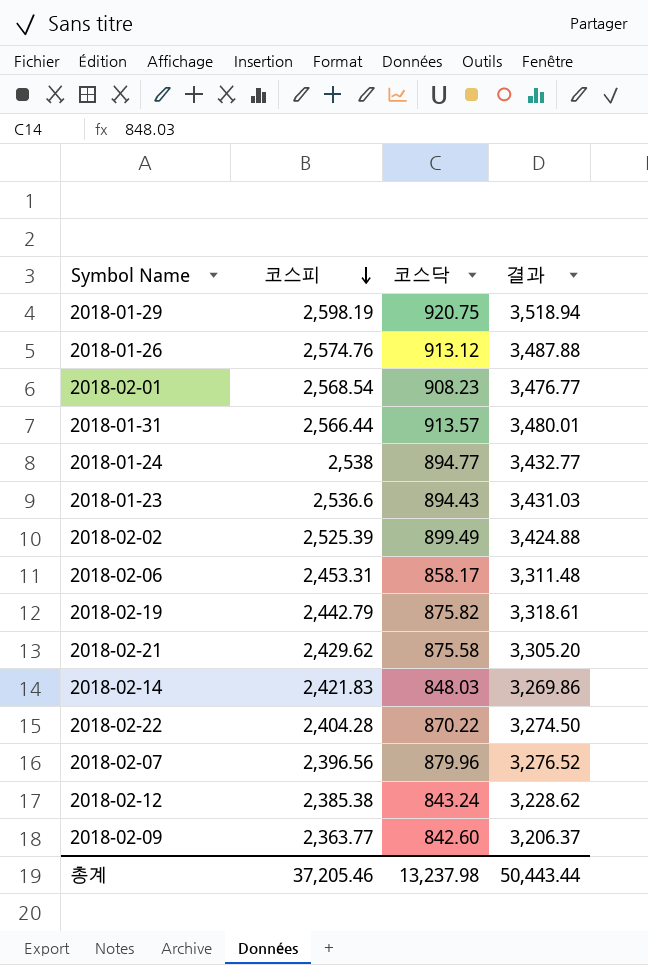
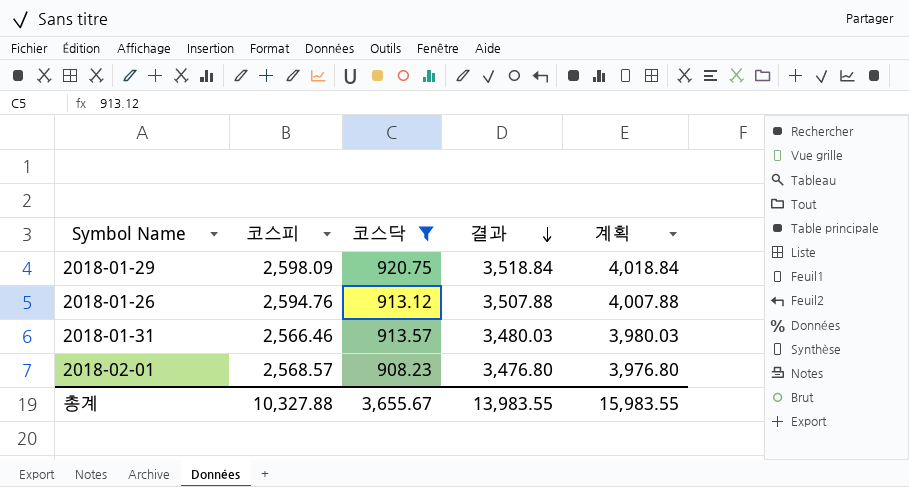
filter: none -> 코스닥 >= 908.23
row order: 코스피 descending -> 결과 descending
column 계획 | formula: none -> [결과] + 500
2018-01-29 | 코스피: 2,598.19 -> 2,598.09
2018-01-29 | 결과: 3,518.94 -> 3,518.84
2018-01-26 | 코스피: 2,574.76 -> 2,594.76
2018-01-26 | 결과: 3,487.88 -> 3,507.88
2018-01-31 | 코스피: 2,566.44 -> 2,566.46
2018-01-31 | 결과: 3,480.01 -> 3,480.03
2018-02-01 | 코스피: 2,568.54 -> 2,568.57
2018-02-01 | 결과: 3,476.77 -> 3,476.80
총계 | 코스피: 37,205.46 -> 10,327.88
총계 | 코스닥: 13,237.98 -> 3,655.67
총계 | 결과: 50,443.44 -> 13,983.55

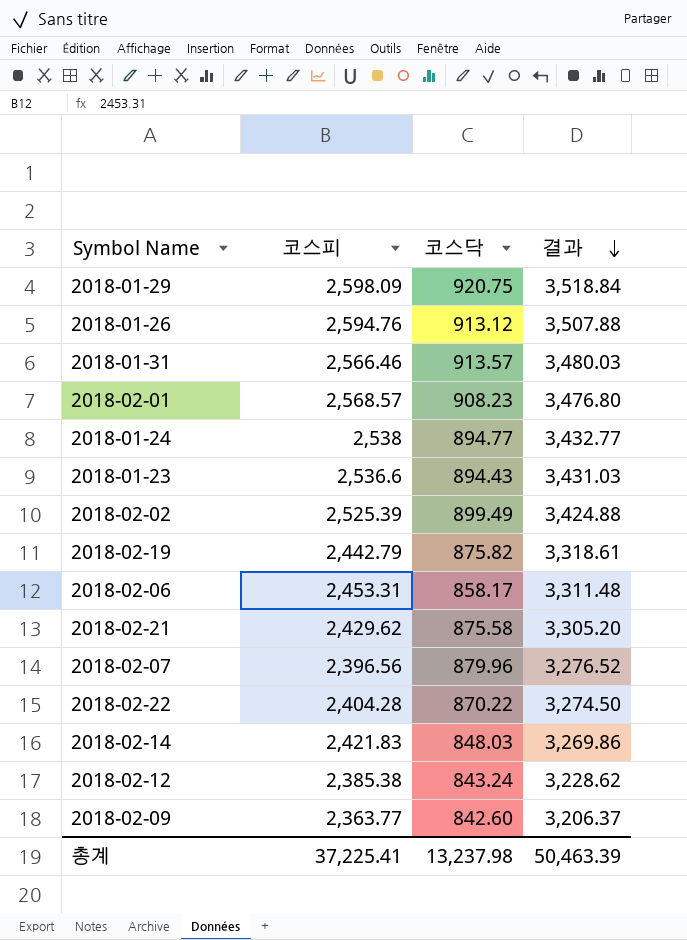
filter: 코스닥 >= 908.23 -> none
column 계획 | formula: [결과] + 500 -> none
총계 | 코스피: 10,327.88 -> 37,225.41
총계 | 코스닥: 3,655.67 -> 13,237.98
총계 | 결과: 13,983.55 -> 50,463.39

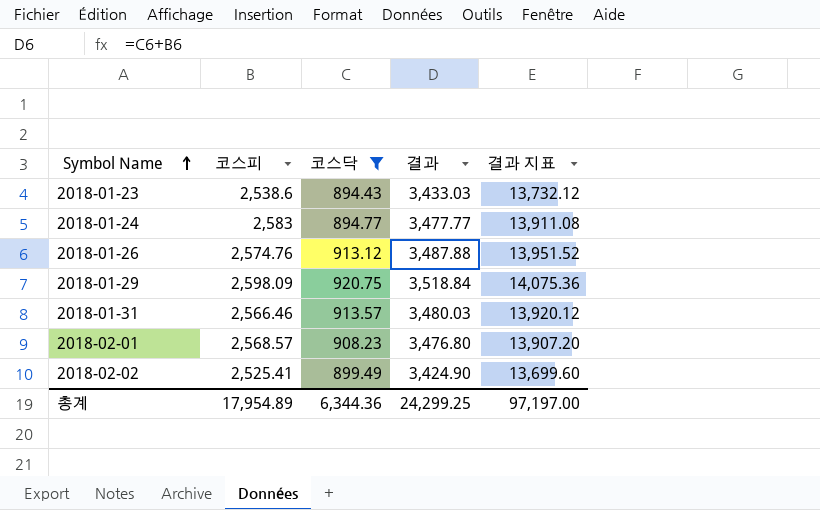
filter: none -> 코스닥 >= 894.43
row order: 결과 descending -> Symbol Name ascending
column 결과 지표 | formula: none -> [결과] * 4
2018-01-23 | 코스피: 2,536.6 -> 2,538.6
2018-01-23 | 결과: 3,431.03 -> 3,433.03
2018-01-24 | 코스피: 2,538 -> 2,583
2018-01-24 | 결과: 3,432.77 -> 3,477.77
2018-01-26 | 코스피: 2,594.76 -> 2,574.76
2018-01-26 | 결과: 3,507.88 -> 3,487.88
2018-02-02 | 코스피: 2,525.39 -> 2,525.41
2018-02-02 | 결과: 3,424.88 -> 3,424.90
총계 | 코스피: 37,225.41 -> 17,954.89
총계 | 코스닥: 13,237.98 -> 6,344.36
총계 | 결과: 50,463.39 -> 24,299.25

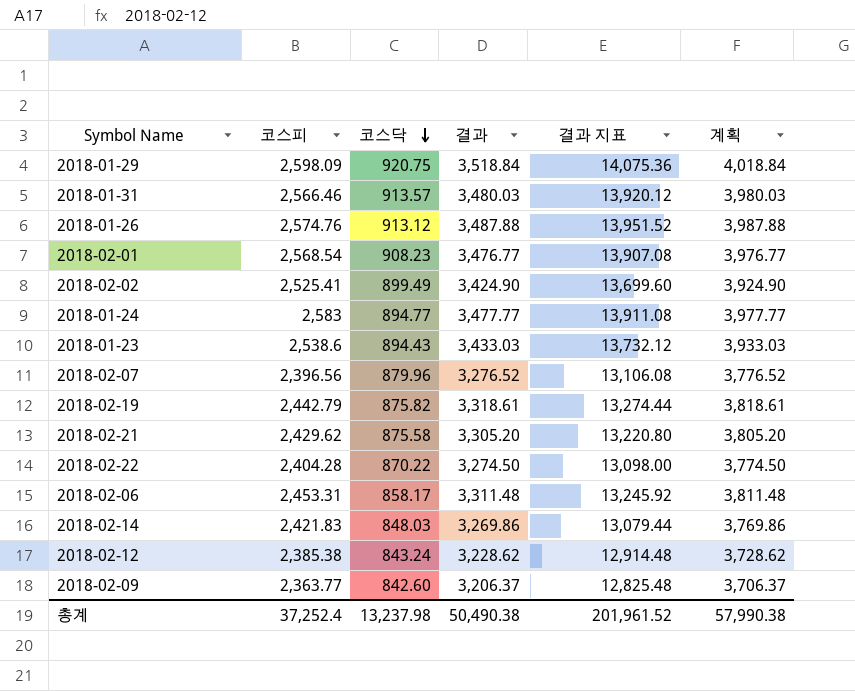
filter: 코스닥 >= 894.43 -> none
row order: Symbol Name ascending -> 코스닥 descending
column 계획 | formula: none -> [결과] + 500
2018-02-01 | 코스피: 2,568.57 -> 2,568.54
2018-02-01 | 결과: 3,476.80 -> 3,476.77
2018-02-01 | 결과 지표: 13,907.20 -> 13,907.08
총계 | 코스피: 17,954.89 -> 37,252.4
총계 | 코스닥: 6,344.36 -> 13,237.98
총계 | 결과: 24,299.25 -> 50,490.38
총계 | 결과 지표: 97,197.00 -> 201,961.52

